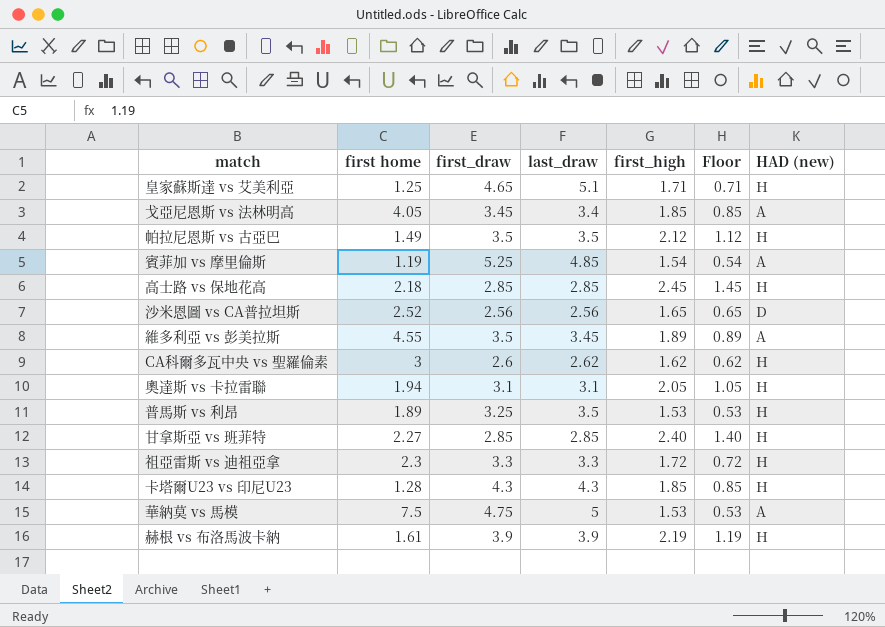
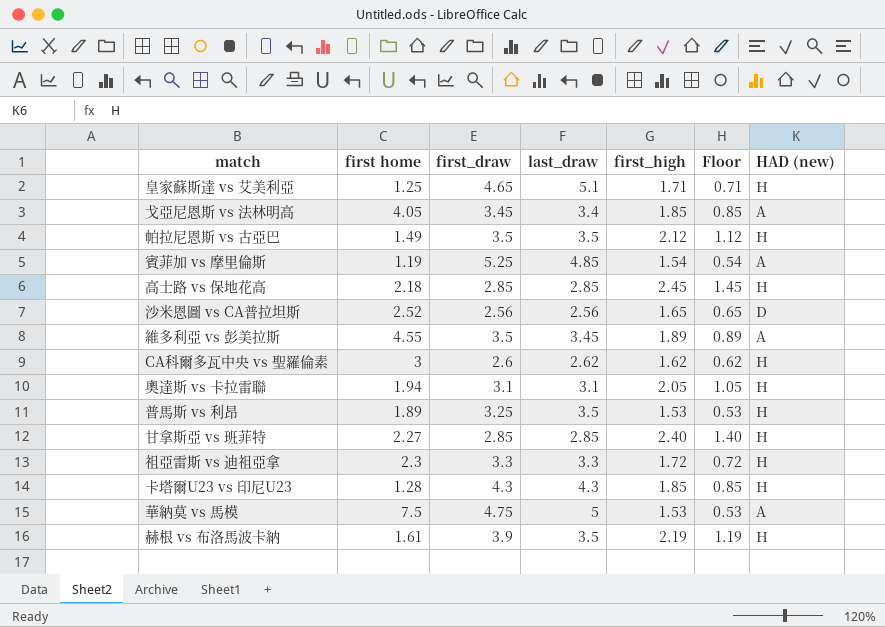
赫根 vs 布洛馬波卡納 | last_draw: 3.9 -> 3.5

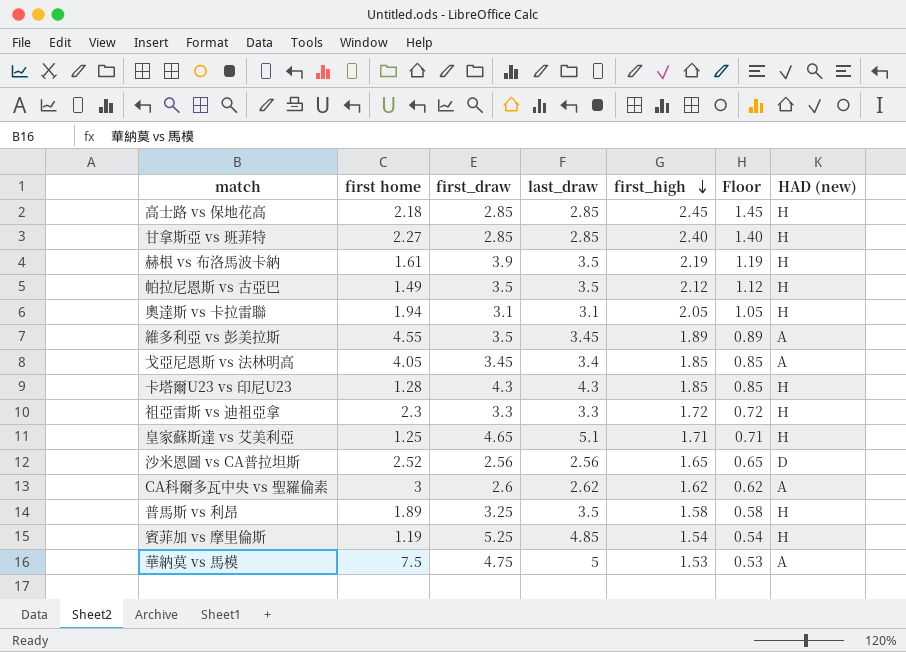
row order: none -> first_high descending
CA科爾多瓦中央 vs 聖羅倫素 | HAD (new): H -> A
普馬斯 vs 利昂 | first_high: 1.53 -> 1.58
普馬斯 vs 利昂 | Floor: 0.53 -> 0.58
賓菲加 vs 摩里倫斯 | HAD (new): A -> H

